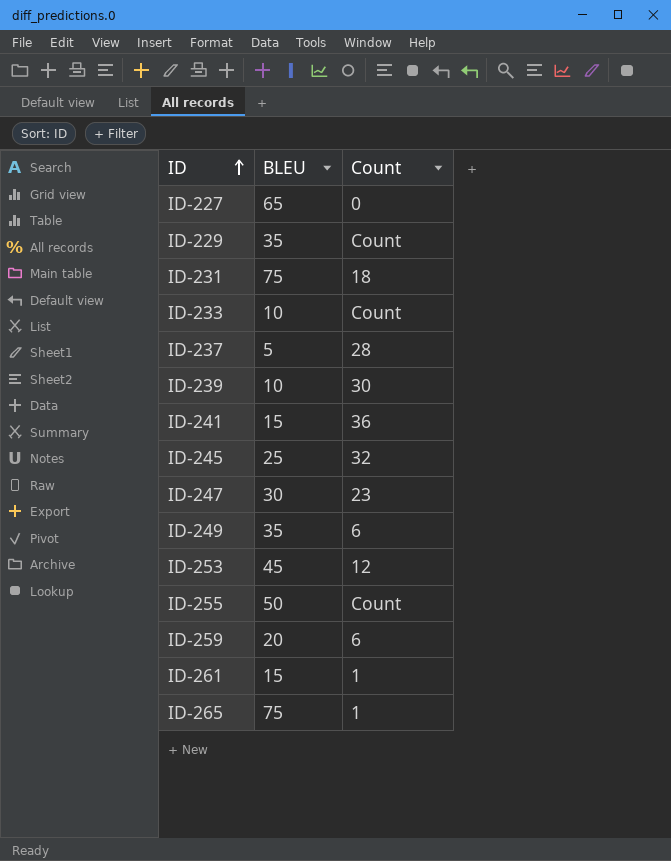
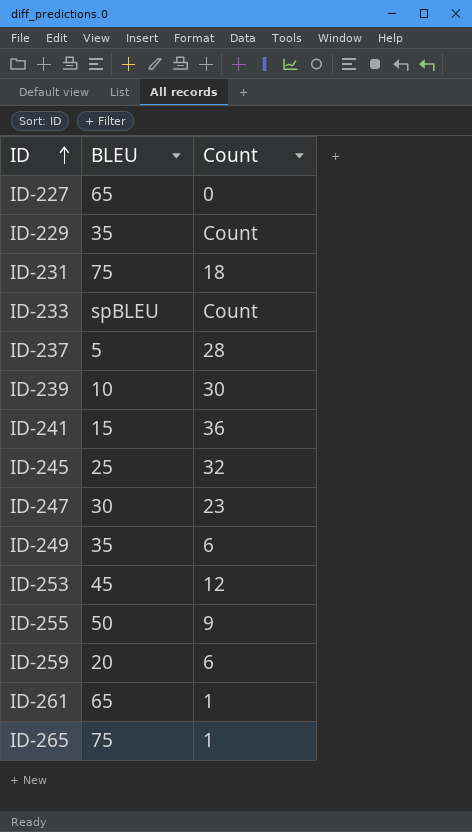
ID-233 | BLEU: 10 -> spBLEU
ID-255 | Count: Count -> 9
ID-261 | BLEU: 15 -> 65

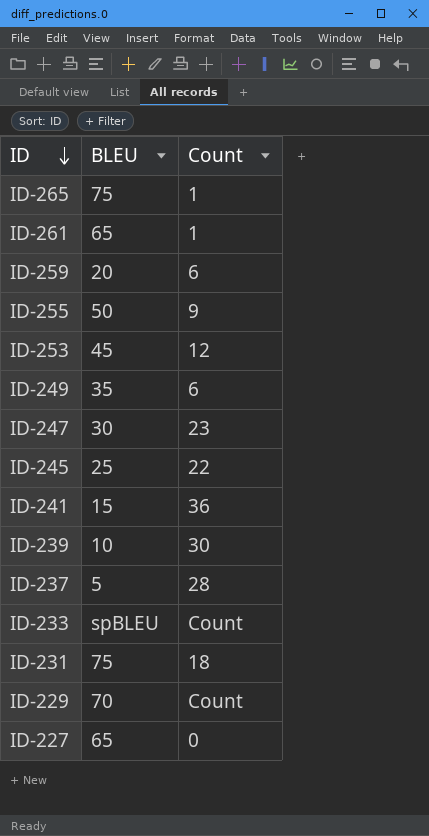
row order: ID ascending -> ID descending
ID-245 | Count: 32 -> 22
ID-229 | BLEU: 35 -> 70

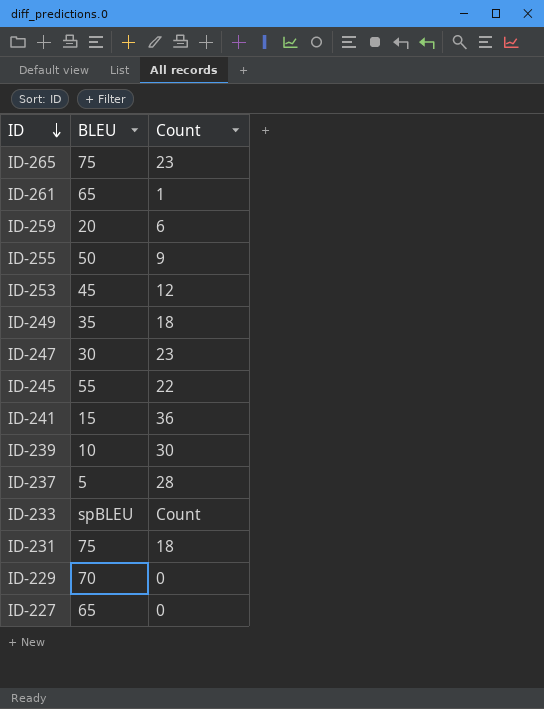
ID-265 | Count: 1 -> 23
ID-249 | Count: 6 -> 18
ID-245 | BLEU: 25 -> 55
ID-229 | Count: Count -> 0

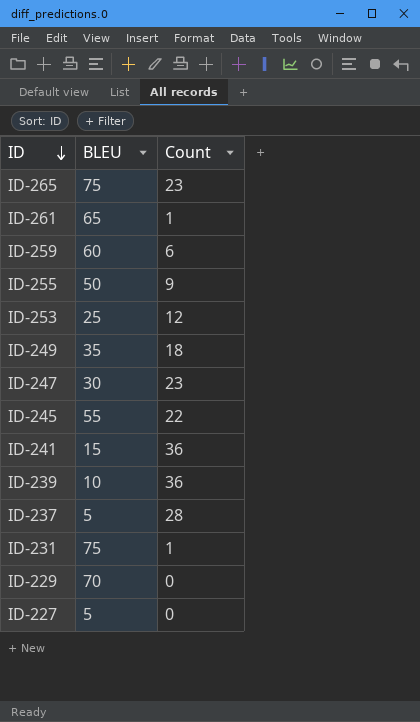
row ID-233: spBLEU | Count -> none
ID-259 | BLEU: 20 -> 60
ID-253 | BLEU: 45 -> 25
ID-239 | Count: 30 -> 36
ID-231 | Count: 18 -> 1
ID-227 | BLEU: 65 -> 5

